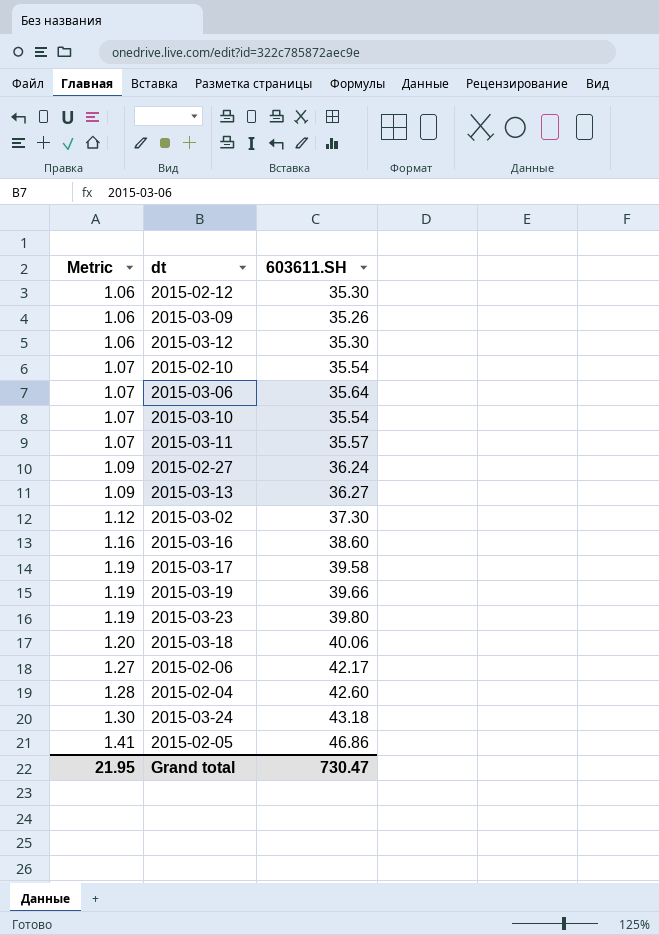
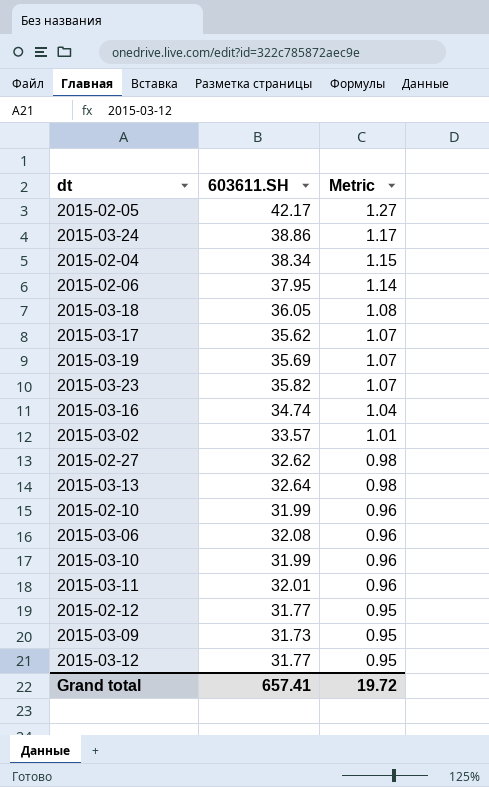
row order: Metric ascending -> Metric descending
column Metric | position: 1 -> 3
2015-02-05 | 603611.SH: 46.86 -> 42.17
2015-02-05 | Metric: 1.41 -> 1.27
2015-03-24 | 603611.SH: 43.18 -> 38.86
2015-03-24 | Metric: 1.30 -> 1.17
2015-02-04 | 603611.SH: 42.60 -> 38.34
2015-02-04 | Metric: 1.28 -> 1.15
2015-02-06 | 603611.SH: 42.17 -> 37.95
2015-02-06 | Metric: 1.27 -> 1.14
2015-03-18 | 603611.SH: 40.06 -> 36.05
2015-03-18 | Metric: 1.20 -> 1.08
2015-03-17 | 603611.SH: 39.58 -> 35.62
2015-03-17 | Metric: 1.19 -> 1.07
2015-03-19 | 603611.SH: 39.66 -> 35.69
2015-03-19 | Metric: 1.19 -> 1.07
2015-03-23 | 603611.SH: 39.80 -> 35.82
2015-03-23 | Metric: 1.19 -> 1.07
2015-03-16 | 603611.SH: 38.60 -> 34.74
2015-03-16 | Metric: 1.16 -> 1.04
2015-03-02 | 603611.SH: 37.30 -> 33.57
2015-03-02 | Metric: 1.12 -> 1.01
2015-02-27 | 603611.SH: 36.24 -> 32.62
2015-02-27 | Metric: 1.09 -> 0.98
2015-03-13 | 603611.SH: 36.27 -> 32.64
2015-03-13 | Metric: 1.09 -> 0.98
2015-02-10 | 603611.SH: 35.54 -> 31.99
2015-02-10 | Metric: 1.07 -> 0.96
2015-03-06 | 603611.SH: 35.64 -> 32.08
2015-03-06 | Metric: 1.07 -> 0.96
2015-03-10 | 603611.SH: 35.54 -> 31.99
2015-03-10 | Metric: 1.07 -> 0.96
2015-03-11 | 603611.SH: 35.57 -> 32.01
2015-03-11 | Metric: 1.07 -> 0.96
2015-02-12 | 603611.SH: 35.30 -> 31.77
2015-02-12 | Metric: 1.06 -> 0.95
2015-03-09 | 603611.SH: 35.26 -> 31.73
2015-03-09 | Metric: 1.06 -> 0.95
2015-03-12 | 603611.SH: 35.30 -> 31.77
2015-03-12 | Metric: 1.06 -> 0.95
Grand total | 603611.SH: 730.47 -> 657.41
Grand total | Metric: 21.95 -> 19.72

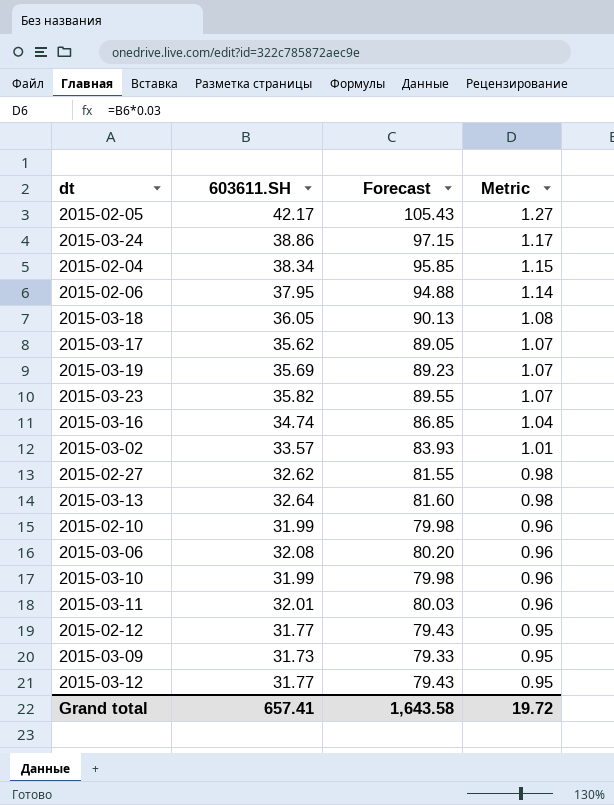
column Forecast | formula: none -> [603611.SH] * 2.5

